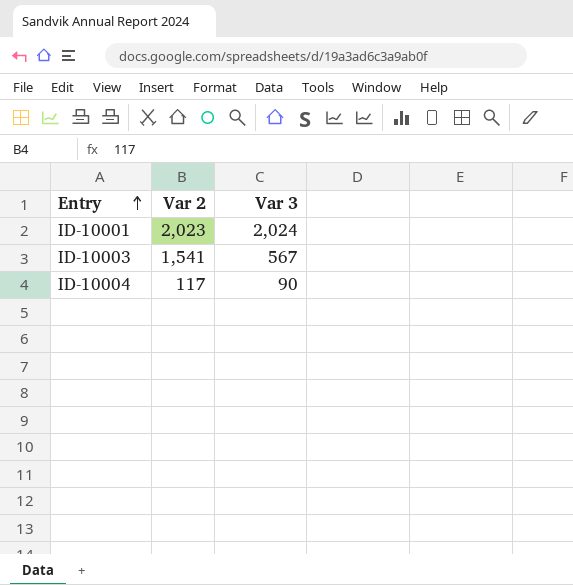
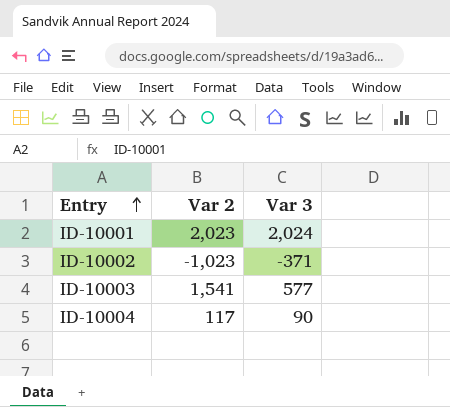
row ID-10002: none -> -1,023 | -371
ID-10003 | Var 3: 567 -> 577

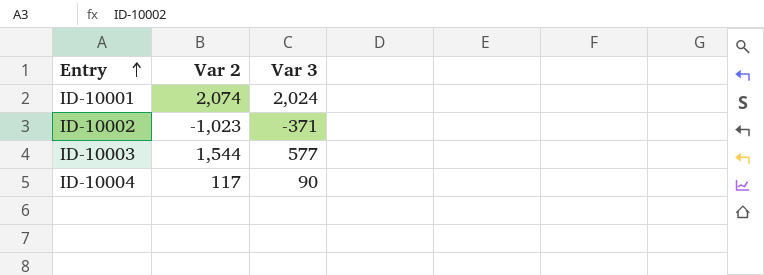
ID-10001 | Var 2: 2,023 -> 2,074
ID-10003 | Var 2: 1,541 -> 1,544

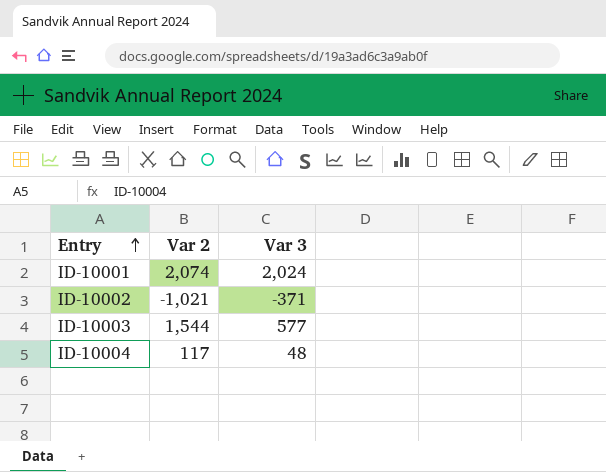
ID-10002 | Var 2: -1,023 -> -1,021
ID-10004 | Var 3: 90 -> 48

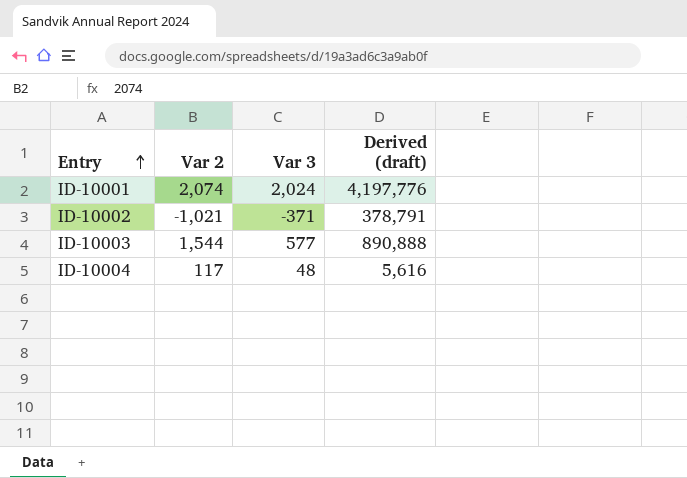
column Derived (draft) | formula: none -> [Var 2] * [Var 3]

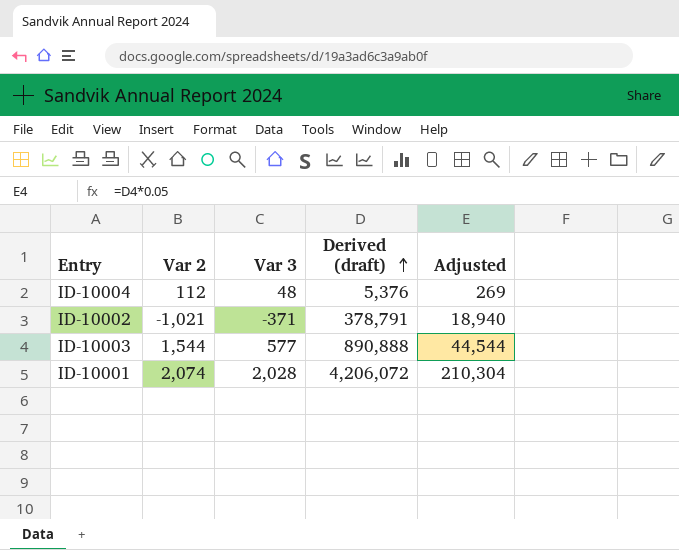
row order: Entry ascending -> Derived (draft) ascending
column Adjusted | formula: none -> [Derived (draft)] * 0.05
ID-10004 | Var 2: 117 -> 112
ID-10004 | Derived (draft): 5,616 -> 5,376
ID-10001 | Var 3: 2,024 -> 2,028
ID-10001 | Derived (draft): 4,197,776 -> 4,206,072

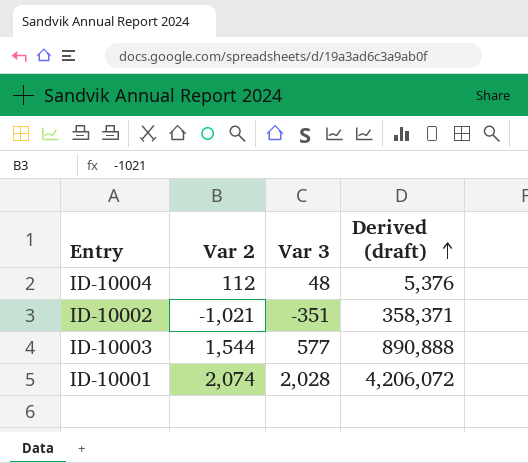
column Adjusted | formula: [Derived (draft)] * 0.05 -> none
ID-10002 | Var 3: -371 -> -351
ID-10002 | Derived (draft): 378,791 -> 358,371

